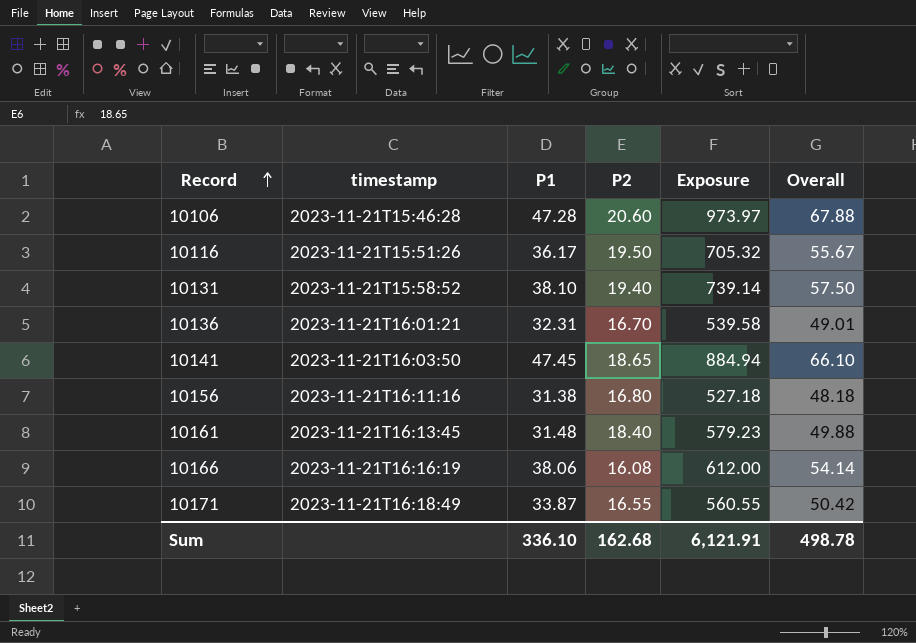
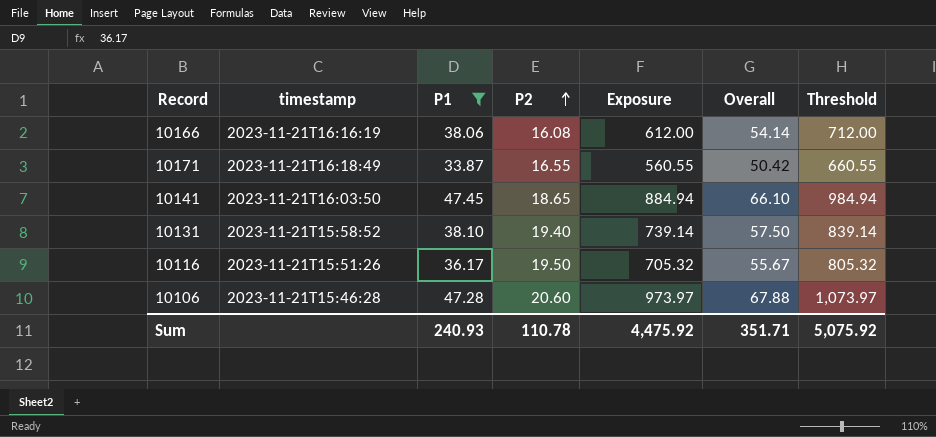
filter: none -> P1 >= 33.87
row order: Record ascending -> P2 ascending
column Threshold | formula: none -> [Exposure] + 100
Sum | P1: 336.10 -> 240.93
Sum | P2: 162.68 -> 110.78
Sum | Exposure: 6,121.91 -> 4,475.92
Sum | Overall: 498.78 -> 351.71

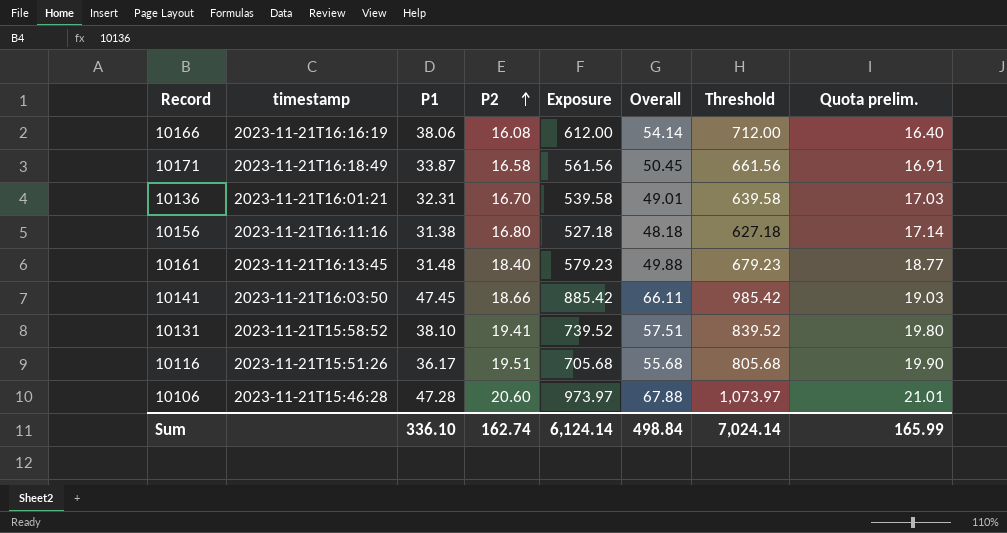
filter: P1 >= 33.87 -> none
column Quota prelim. | formula: none -> [P2] * 1.02
10171 | P2: 16.55 -> 16.58
10171 | Exposure: 560.55 -> 561.56
10171 | Overall: 50.42 -> 50.45
10171 | Threshold: 660.55 -> 661.56
10141 | P2: 18.65 -> 18.66
10141 | Exposure: 884.94 -> 885.42
10141 | Overall: 66.10 -> 66.11
10141 | Threshold: 984.94 -> 985.42
10131 | P2: 19.40 -> 19.41
10131 | Exposure: 739.14 -> 739.52
10131 | Overall: 57.50 -> 57.51
10131 | Threshold: 839.14 -> 839.52
10116 | P2: 19.50 -> 19.51
10116 | Exposure: 705.32 -> 705.68
10116 | Overall: 55.67 -> 55.68
10116 | Threshold: 805.32 -> 805.68
Sum | P1: 240.93 -> 336.10
Sum | P2: 110.78 -> 162.74
Sum | Exposure: 4,475.92 -> 6,124.14
Sum | Overall: 351.71 -> 498.84
Sum | Threshold: 5,075.92 -> 7,024.14

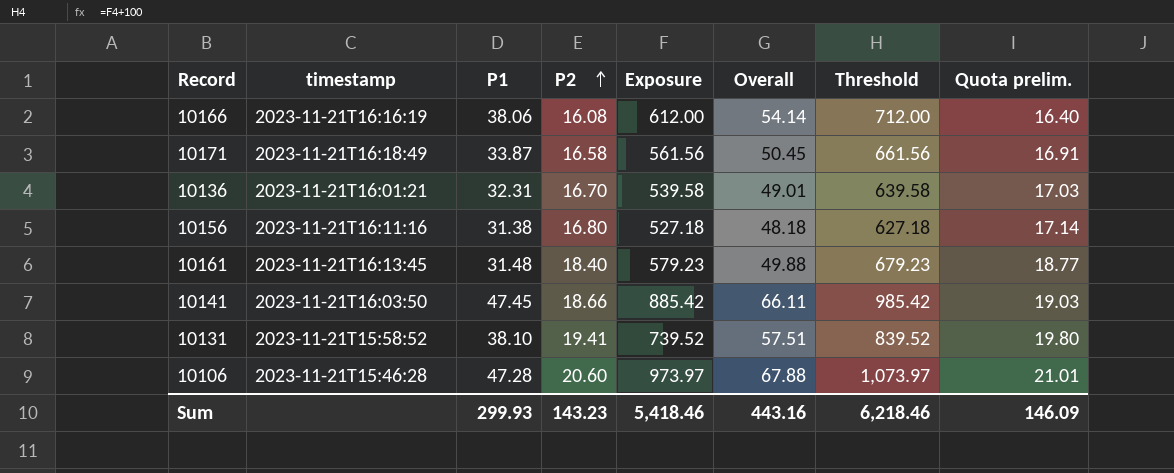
row 10116: 2023-11-21T15:51:26 | 36.17 | 19.51 | 705.68 | 55.68 | 805.68 | 19.90 -> none
Sum | P1: 336.10 -> 299.93
Sum | P2: 162.74 -> 143.23
Sum | Exposure: 6,124.14 -> 5,418.46
Sum | Overall: 498.84 -> 443.16
Sum | Threshold: 7,024.14 -> 6,218.46
Sum | Quota prelim.: 165.99 -> 146.09

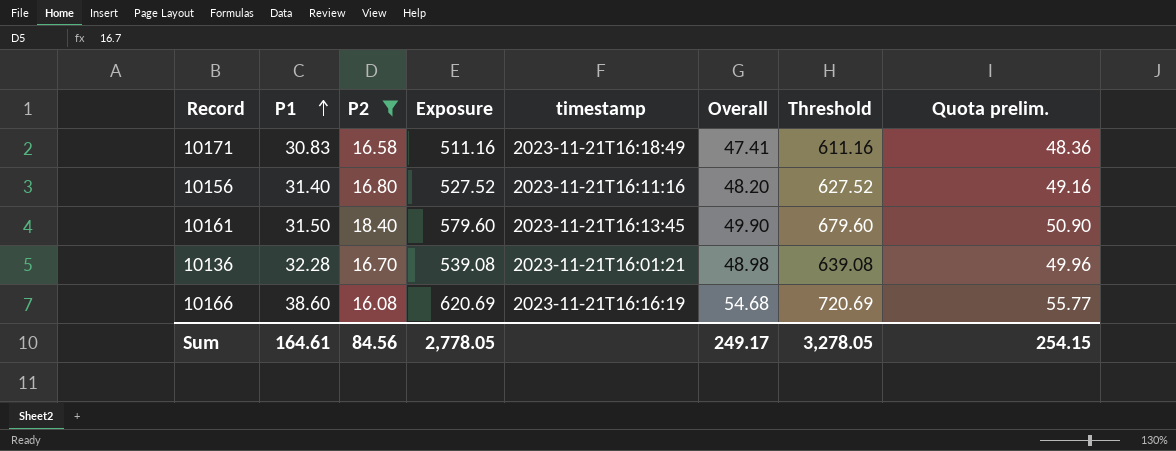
filter: none -> P2 <= 18.40
row order: P2 ascending -> P1 ascending
column timestamp | position: 2 -> 5
column Quota prelim. | formula: [P2] * 1.02 -> [Overall] * 1.02
10171 | P1: 33.87 -> 30.83
10171 | Exposure: 561.56 -> 511.16
10171 | Overall: 50.45 -> 47.41
10171 | Threshold: 661.56 -> 611.16
10156 | P1: 31.38 -> 31.40
10156 | Exposure: 527.18 -> 527.52
10156 | Overall: 48.18 -> 48.20
10156 | Threshold: 627.18 -> 627.52
10161 | P1: 31.48 -> 31.50
10161 | Exposure: 579.23 -> 579.60
10161 | Overall: 49.88 -> 49.90
10161 | Threshold: 679.23 -> 679.60
10136 | P1: 32.31 -> 32.28
10136 | Exposure: 539.58 -> 539.08
10136 | Overall: 49.01 -> 48.98
10136 | Threshold: 639.58 -> 639.08
10166 | P1: 38.06 -> 38.60
10166 | Exposure: 612.00 -> 620.69
10166 | Overall: 54.14 -> 54.68
10166 | Threshold: 712.00 -> 720.69
Sum | P1: 299.93 -> 164.61
Sum | P2: 143.23 -> 84.56
Sum | Exposure: 5,418.46 -> 2,778.05
Sum | Overall: 443.16 -> 249.17
Sum | Threshold: 6,218.46 -> 3,278.05
Sum | Quota prelim.: 146.09 -> 254.15

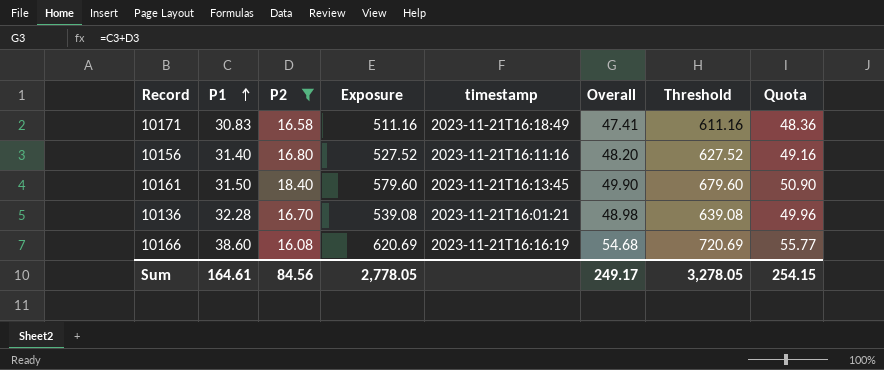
column name: Quota prelim. -> Quota

